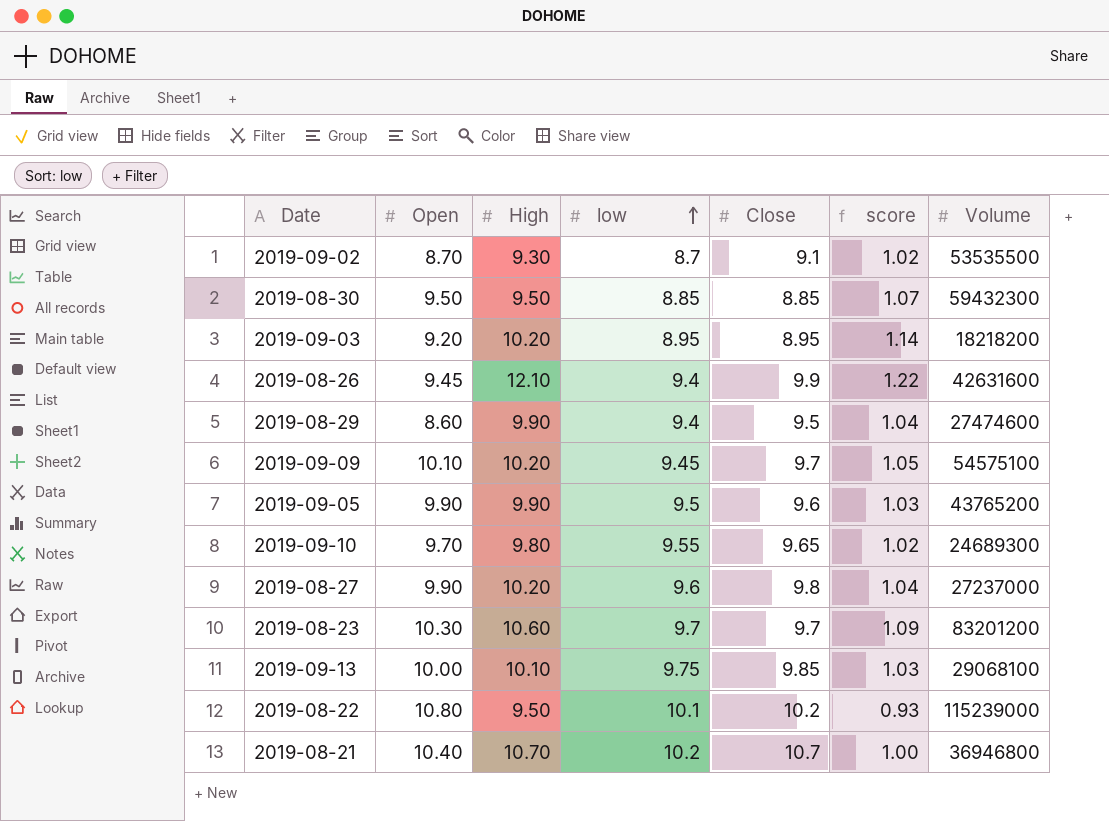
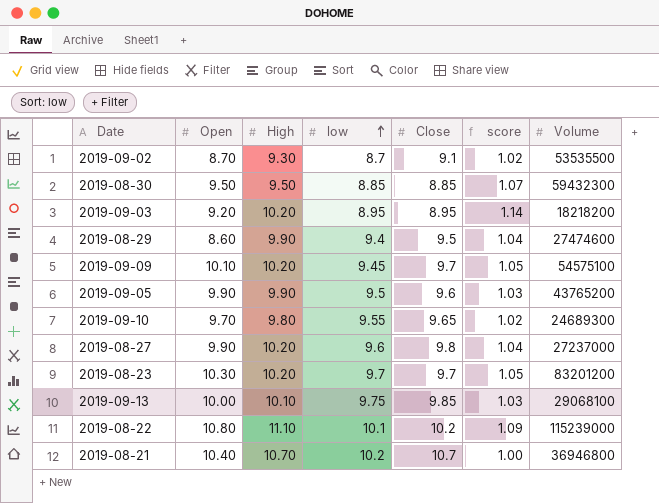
row 2019-08-26: 9.45 | 12.10 | 9.4 | 9.9 | 1.22 | 42631600 -> none
2019-08-23 | High: 10.60 -> 10.20
2019-08-23 | score: 1.09 -> 1.05
2019-08-22 | High: 9.50 -> 11.10
2019-08-22 | score: 0.93 -> 1.09

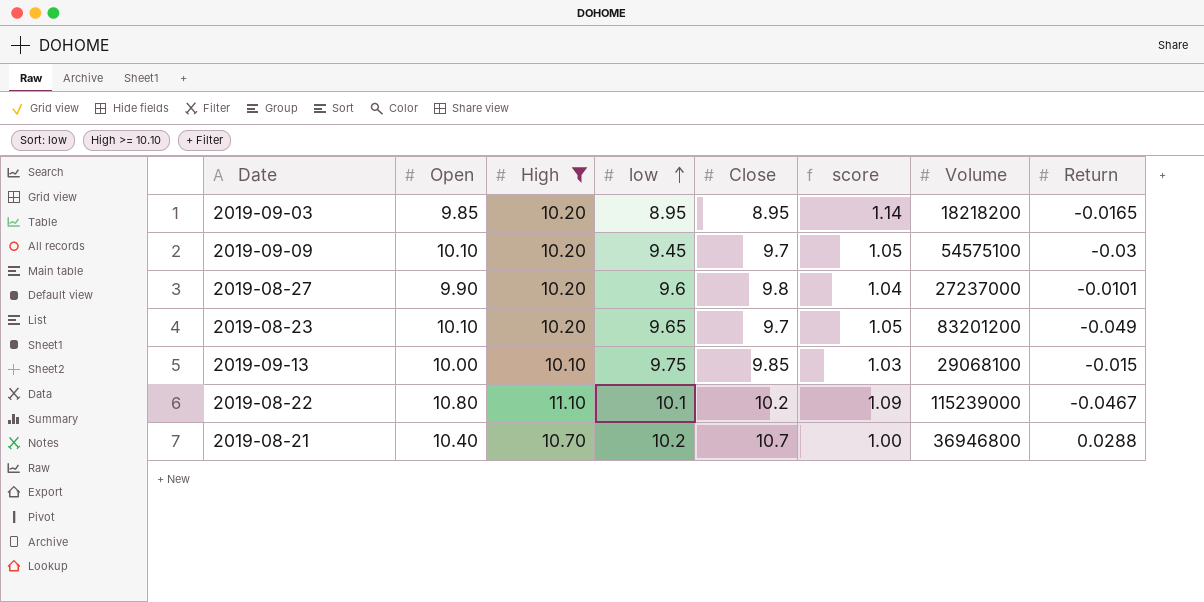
filter: none -> High >= 10.10
column Return | position: none -> 8
2019-09-03 | Open: 9.20 -> 9.85
2019-08-23 | Open: 10.30 -> 10.10
2019-08-23 | low: 9.7 -> 9.65

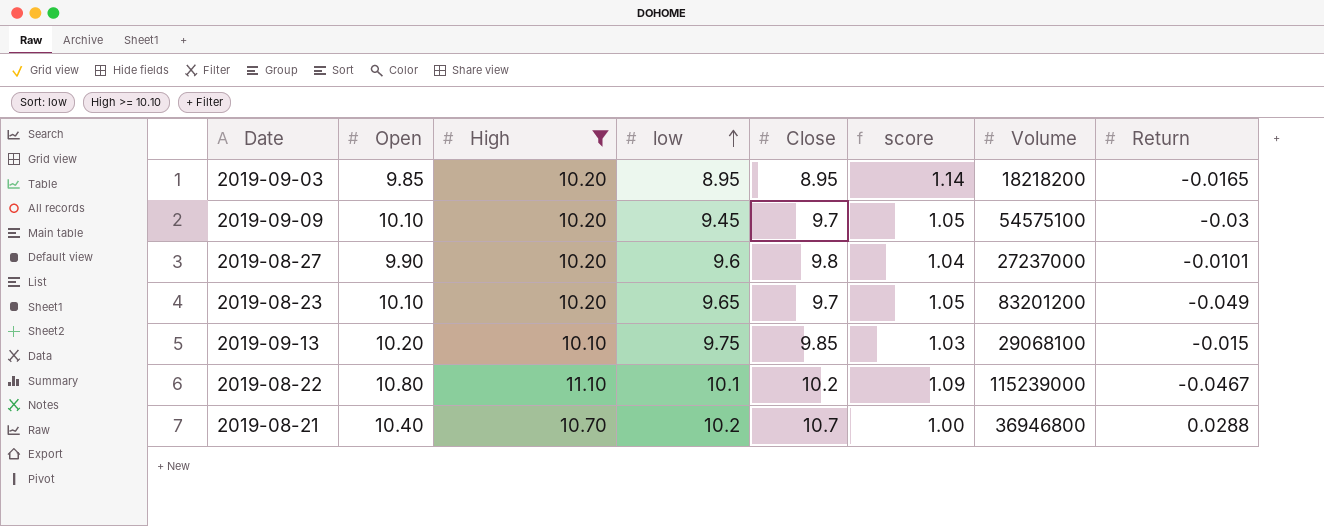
2019-09-13 | Open: 10.00 -> 10.20

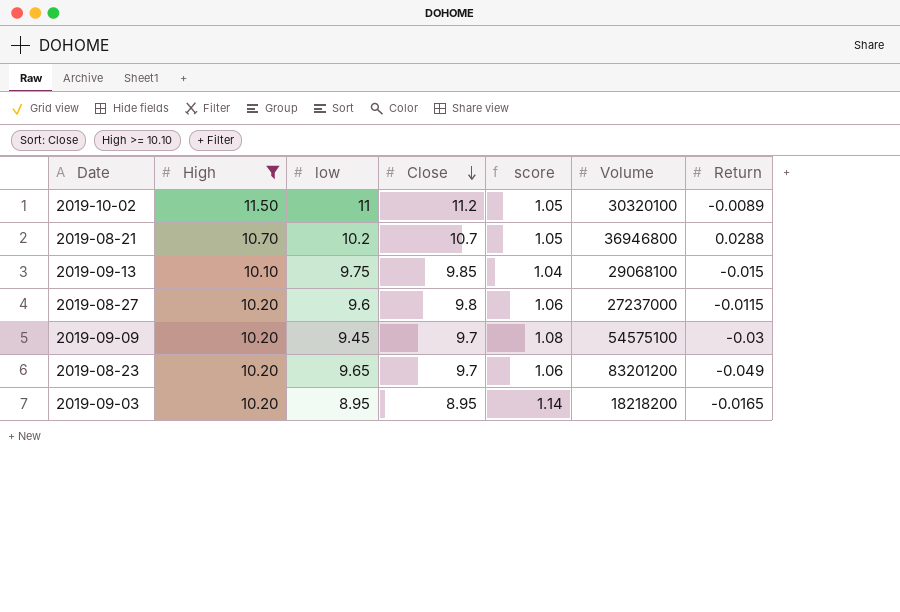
row order: low ascending -> Close descending
column Open | position: 2 -> none
column score | formula: [High] / [Close] -> [High] / [low]
row 2019-08-22: 10.80 | 11.10 | 10.1 | 10.2 | 1.09 | 115239000 | -0.0467 -> none
row 2019-10-02: none -> 11.50 | 11 | 11.2 | 1.05 | 30320100 | -0.0089
2019-08-27 | Return: -0.0101 -> -0.0115

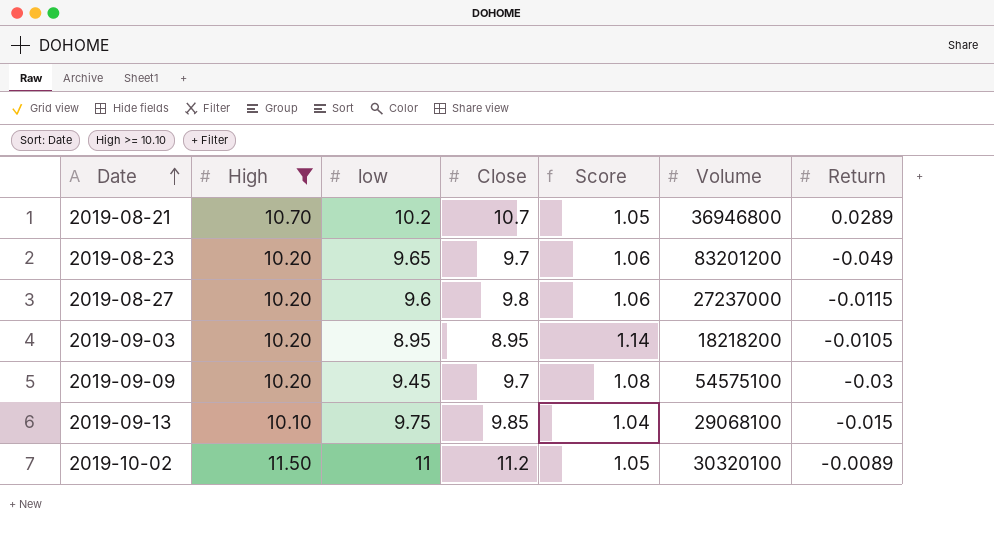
row order: Close descending -> Date ascending
column name: score -> Score
2019-08-21 | Return: 0.0288 -> 0.0289
2019-09-03 | Return: -0.0165 -> -0.0105

